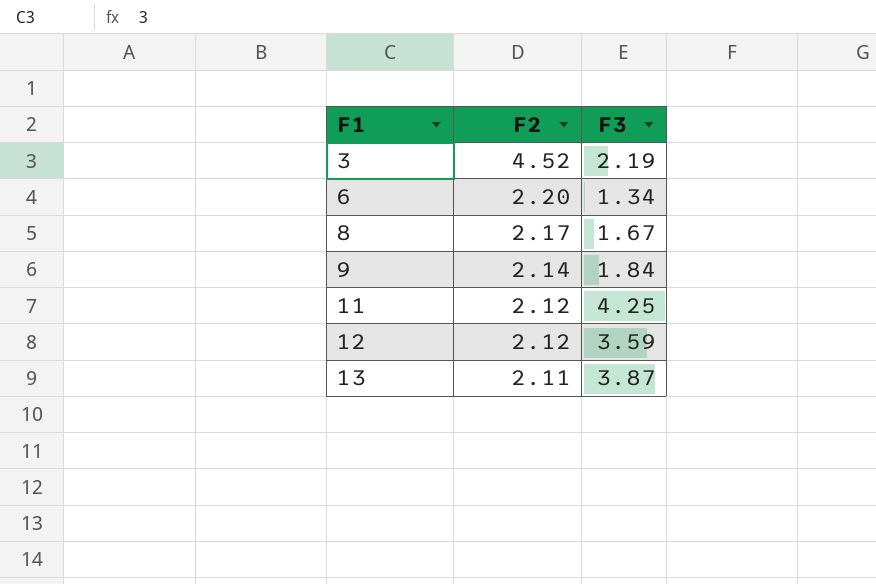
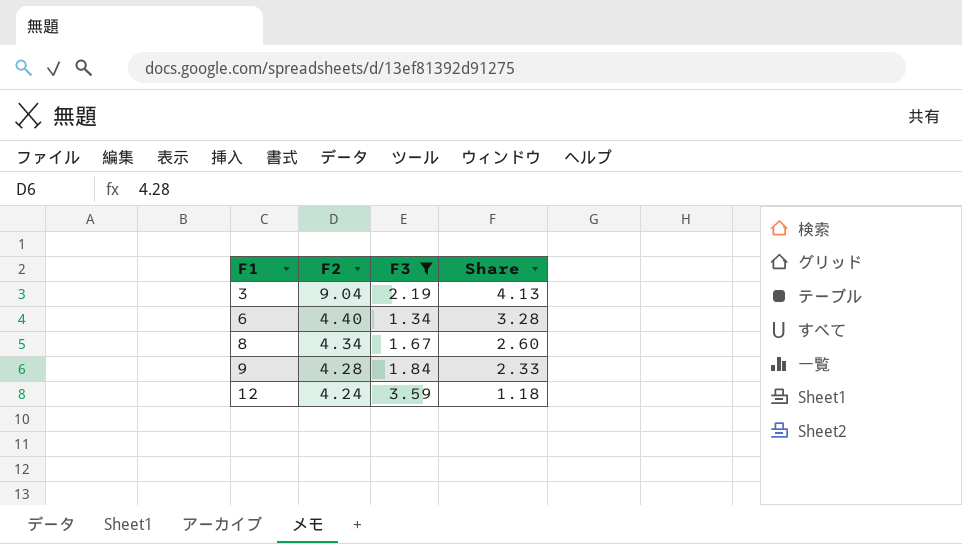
filter: none -> F3 <= 3.59
column Share | formula: none -> [F2] / [F3]
3 | F2: 4.52 -> 9.04
6 | F2: 2.20 -> 4.40
8 | F2: 2.17 -> 4.34
9 | F2: 2.14 -> 4.28
12 | F2: 2.12 -> 4.24

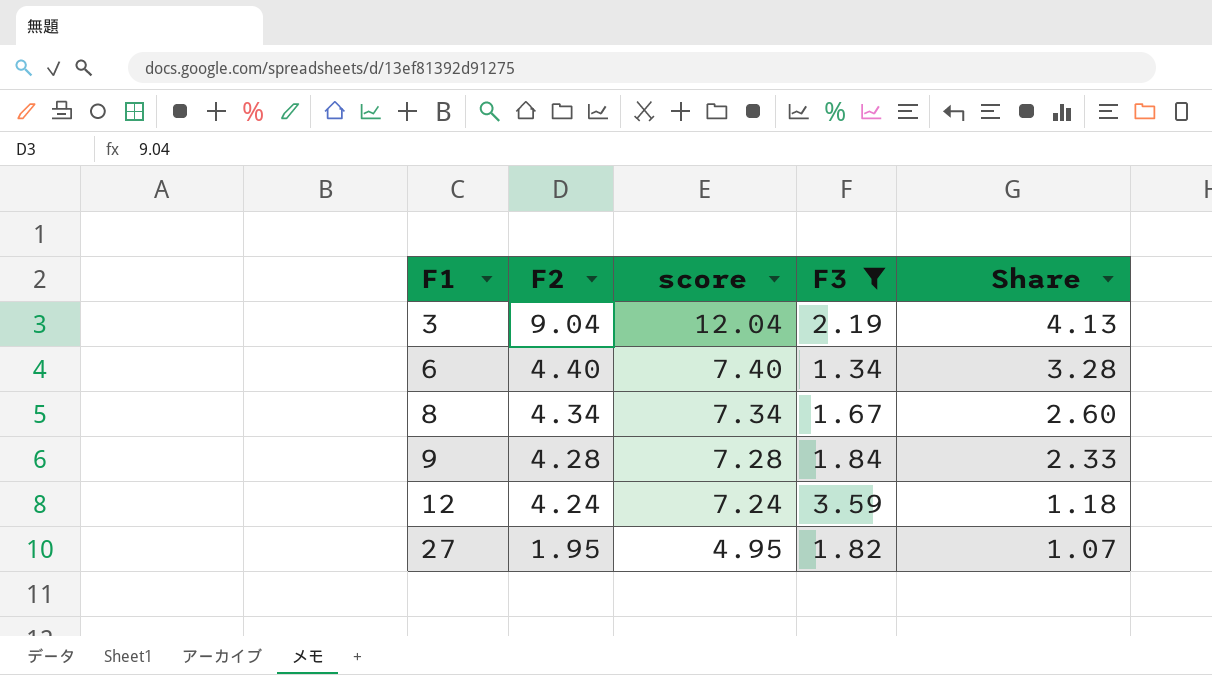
column score | formula: none -> [F2] + 3
row 27: none -> 1.95 | 4.95 | 1.82 | 1.07

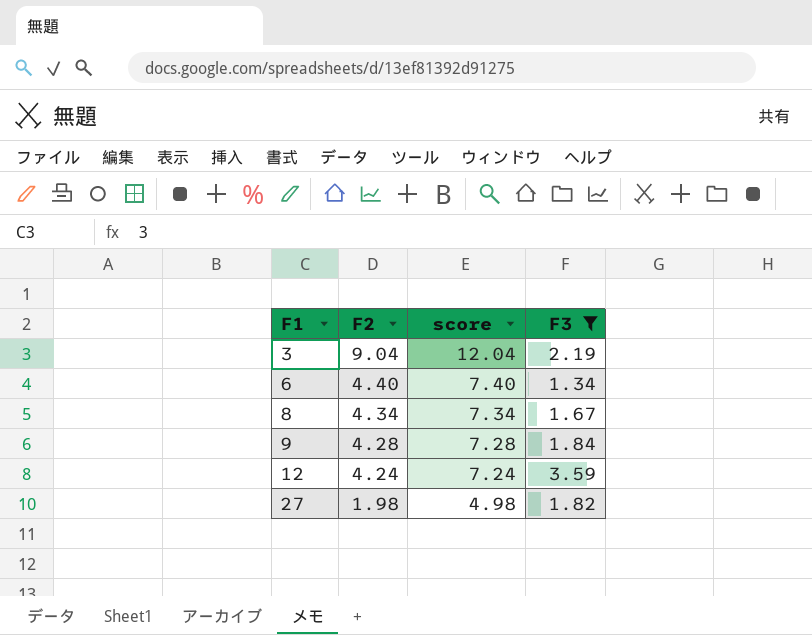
column Share | formula: [F2] / [F3] -> none
27 | F2: 1.95 -> 1.98
27 | score: 4.95 -> 4.98

